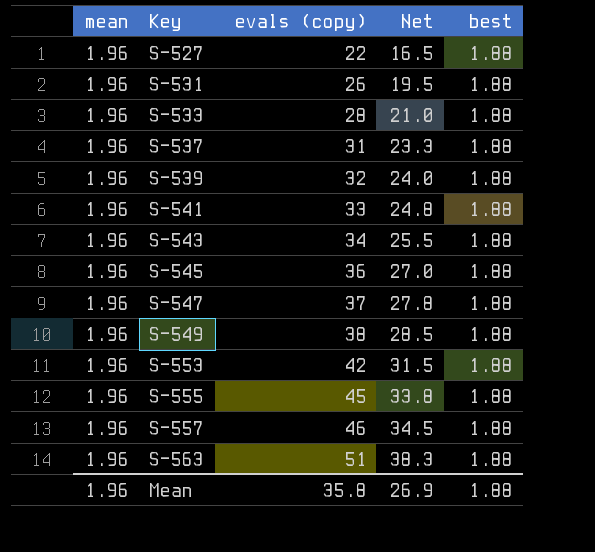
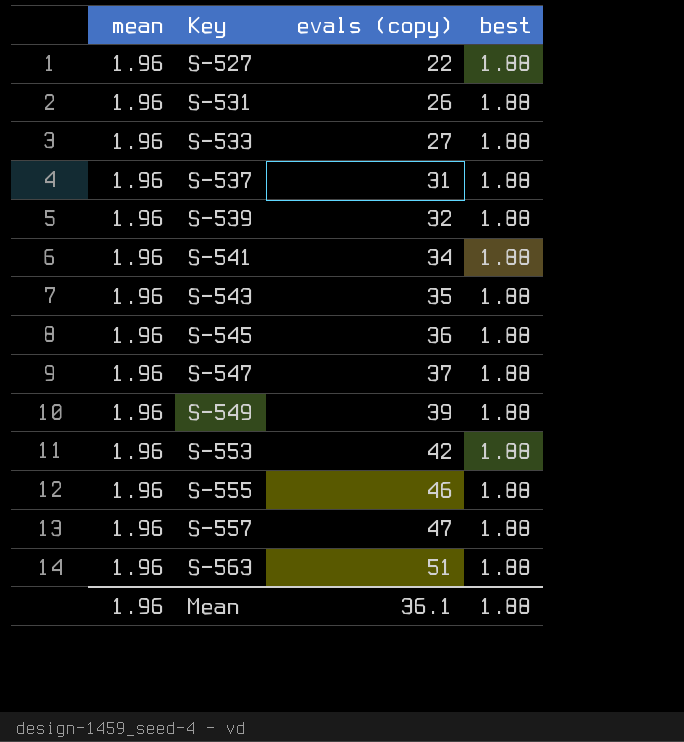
column Net | formula: [evals (copy)] * 0.75 -> none
S-533 | evals (copy): 28 -> 27
S-541 | evals (copy): 33 -> 34
S-543 | evals (copy): 34 -> 35
S-549 | evals (copy): 38 -> 39
S-555 | evals (copy): 45 -> 46
S-557 | evals (copy): 46 -> 47
Mean | evals (copy): 35.8 -> 36.1

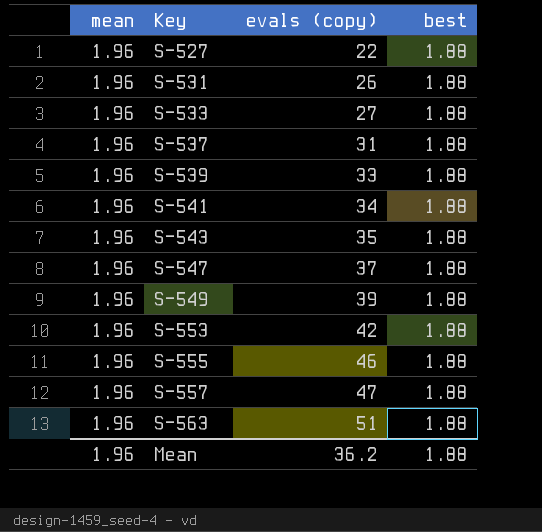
row S-545: 1.96 | 36 | 1.88 -> none
S-539 | evals (copy): 32 -> 33
Mean | evals (copy): 36.1 -> 36.2

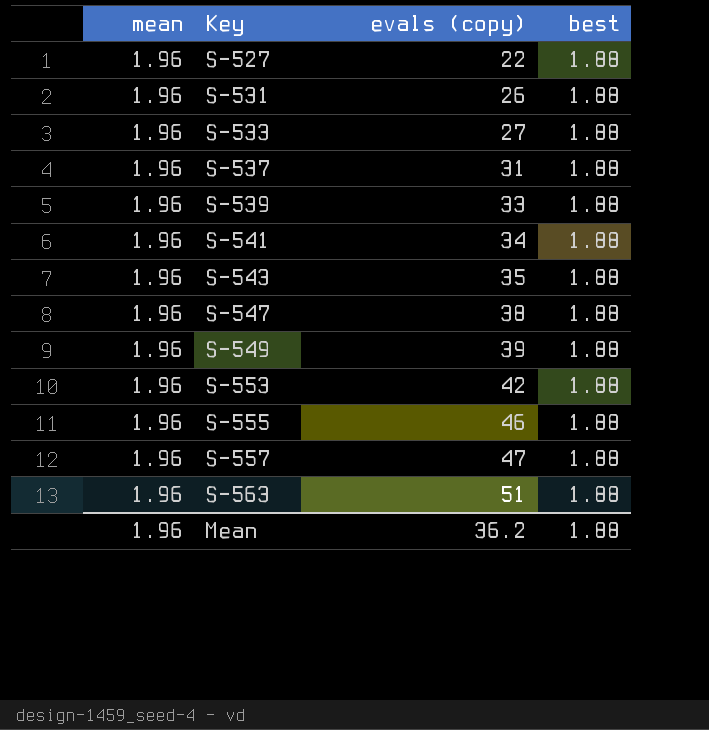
S-547 | evals (copy): 37 -> 38

